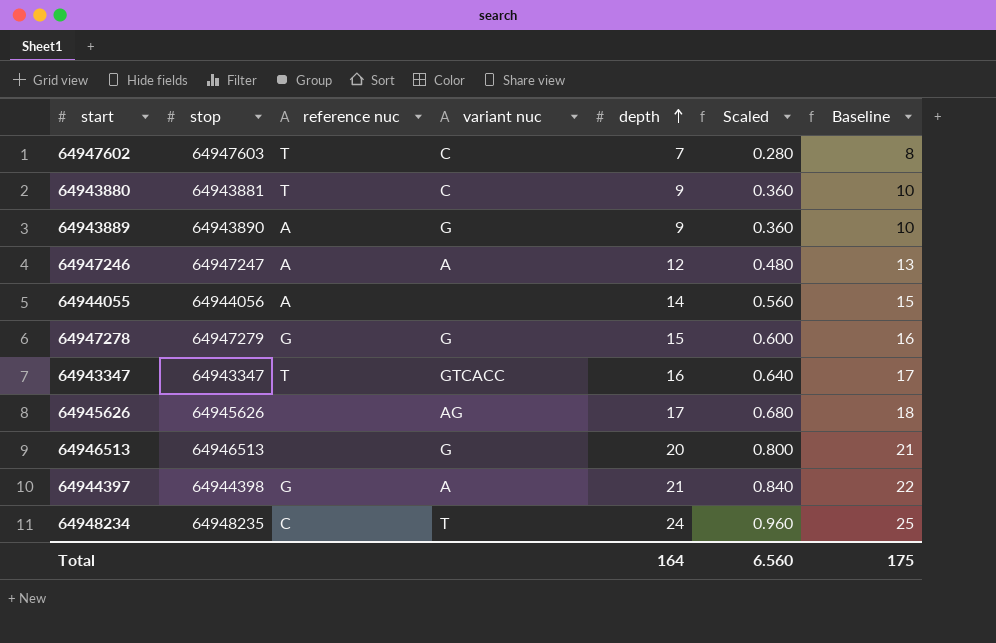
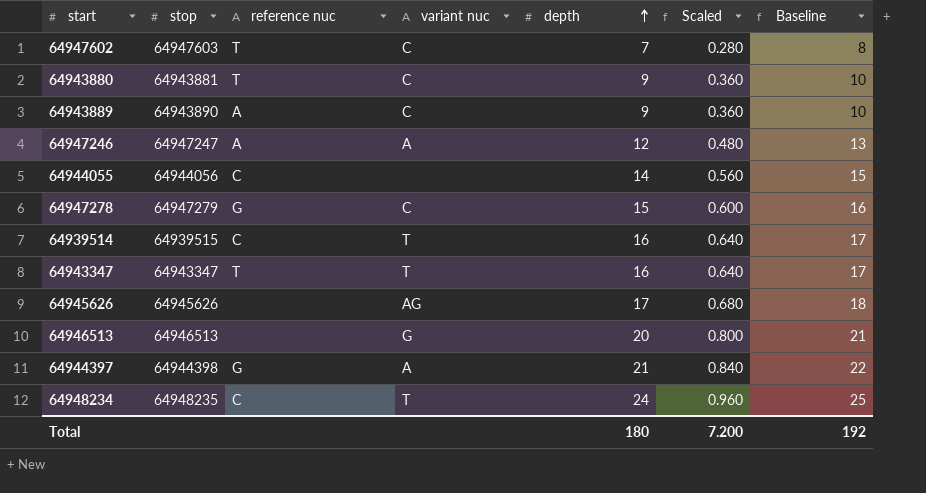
64943889 | variant nuc: G -> C
64944055 | reference nuc: A -> C
64947278 | variant nuc: G -> C
row 64939514: none -> 64939515 | C | T | 16 | 0.640 | 17
64943347 | variant nuc: GTCACC -> T
Total | depth: 164 -> 180
Total | Scaled: 6.560 -> 7.200
Total | Baseline: 175 -> 192

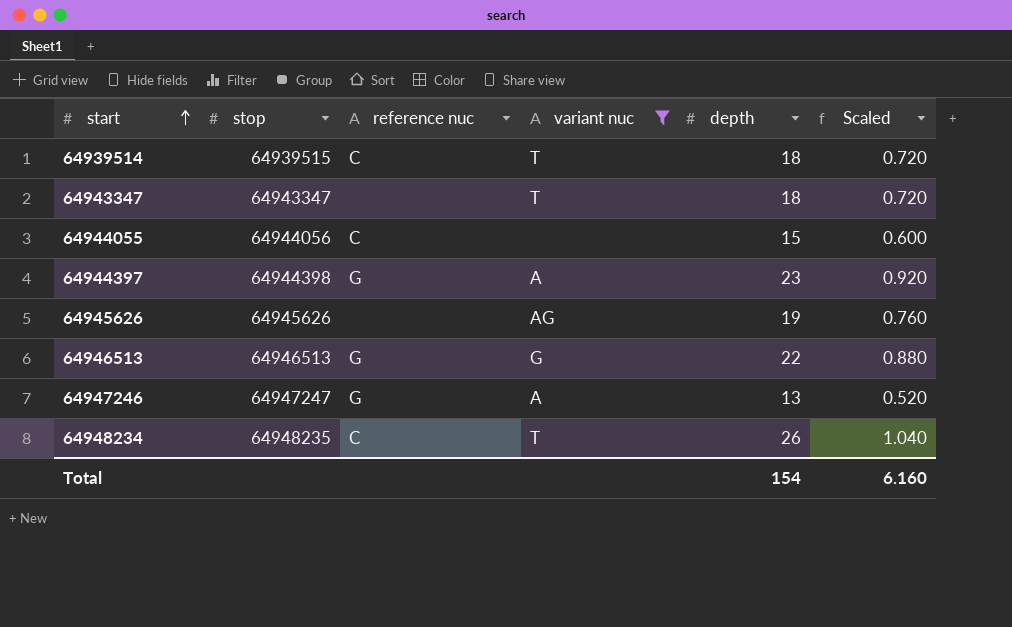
filter: none -> variant nuc != C
row order: depth ascending -> start ascending
column Baseline | formula: [depth] + 1 -> none
64939514 | depth: 16 -> 18
64939514 | Scaled: 0.640 -> 0.720
64943347 | reference nuc: T -> none
64943347 | depth: 16 -> 18
64943347 | Scaled: 0.640 -> 0.720
64944055 | depth: 14 -> 15
64944055 | Scaled: 0.560 -> 0.600
64944397 | depth: 21 -> 23
64944397 | Scaled: 0.840 -> 0.920
64945626 | depth: 17 -> 19
64945626 | Scaled: 0.680 -> 0.760
64946513 | reference nuc: none -> G
64946513 | depth: 20 -> 22
64946513 | Scaled: 0.800 -> 0.880
64947246 | reference nuc: A -> G
64947246 | depth: 12 -> 13
64947246 | Scaled: 0.480 -> 0.520
64948234 | depth: 24 -> 26
64948234 | Scaled: 0.960 -> 1.040
Total | depth: 180 -> 154
Total | Scaled: 7.200 -> 6.160

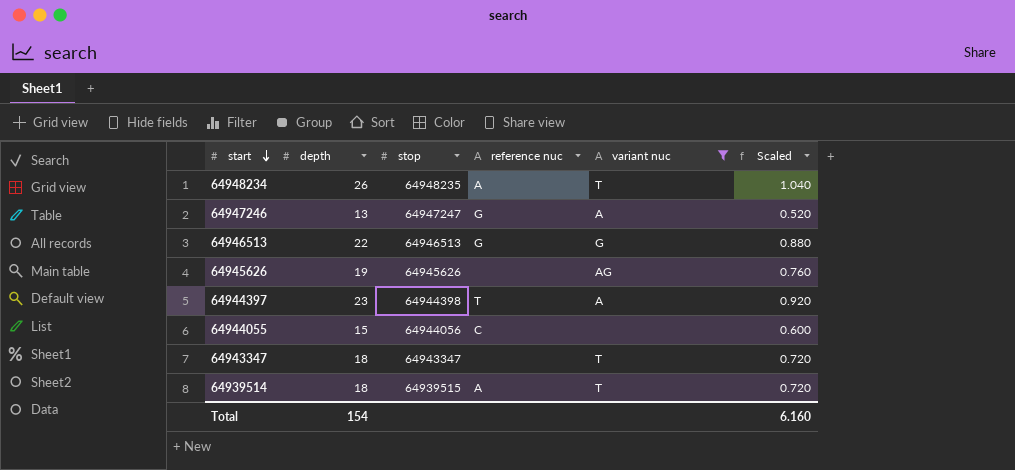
row order: start ascending -> start descending
column depth | position: 5 -> 2
64948234 | reference nuc: C -> A
64944397 | reference nuc: G -> T
64939514 | reference nuc: C -> A

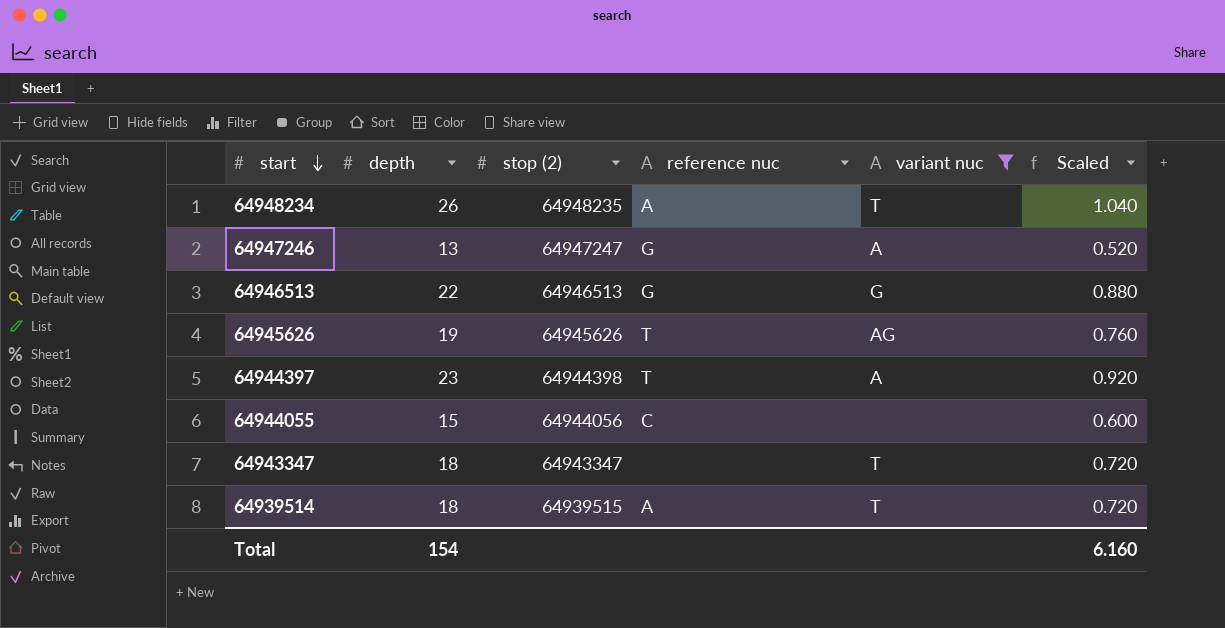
column name: stop -> stop (2)
64945626 | reference nuc: none -> T

